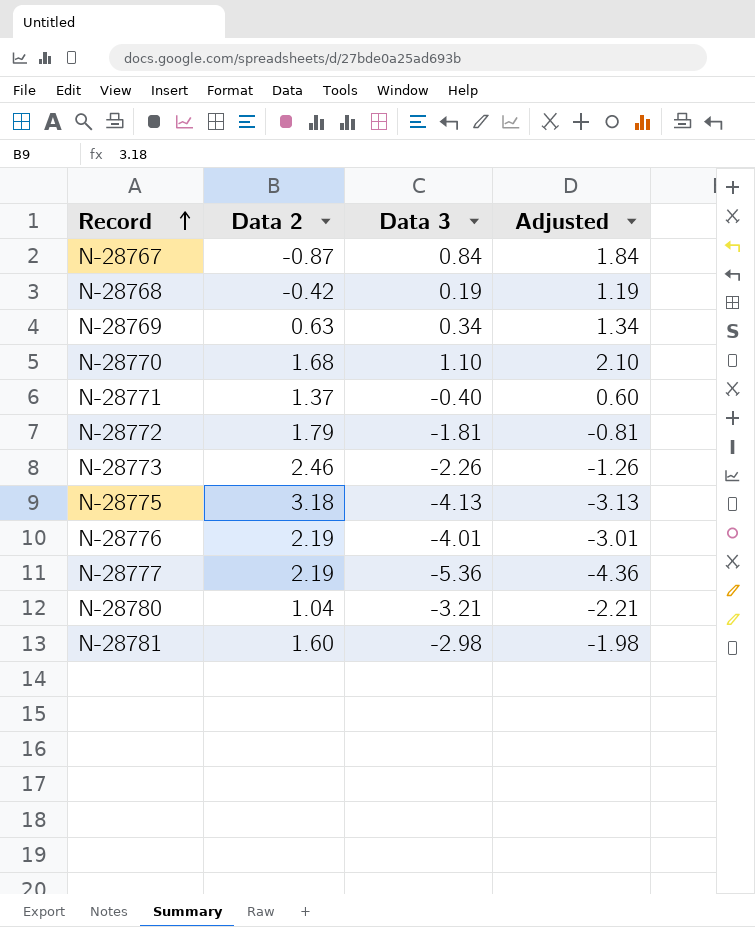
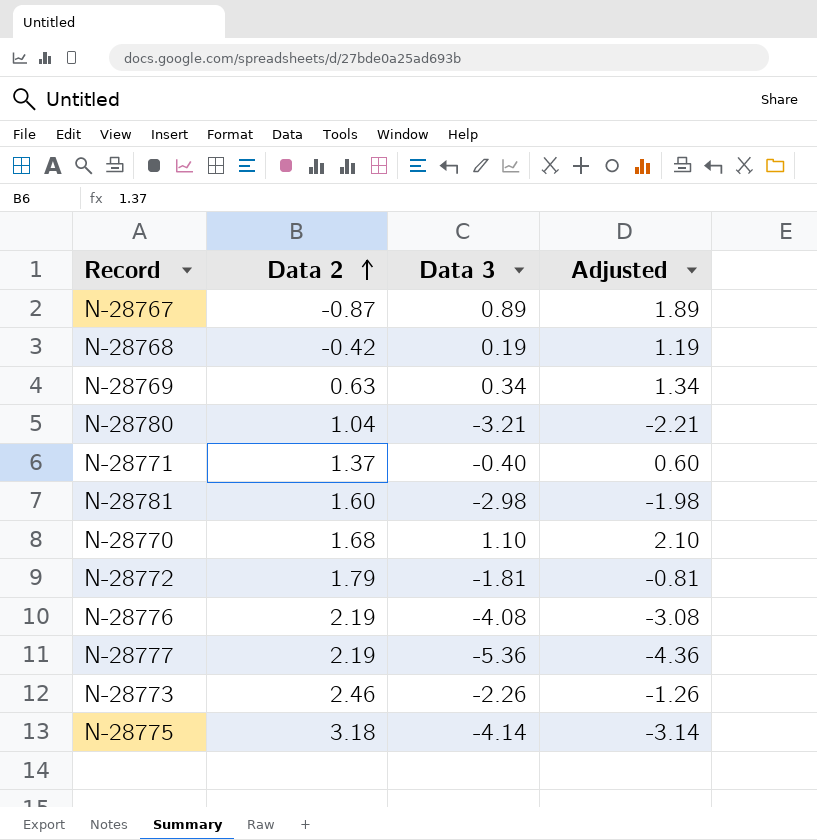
row order: Record ascending -> Data 2 ascending
N-28767 | Data 3: 0.84 -> 0.89
N-28767 | Adjusted: 1.84 -> 1.89
N-28776 | Data 3: -4.01 -> -4.08
N-28776 | Adjusted: -3.01 -> -3.08
N-28775 | Data 3: -4.13 -> -4.14
N-28775 | Adjusted: -3.13 -> -3.14

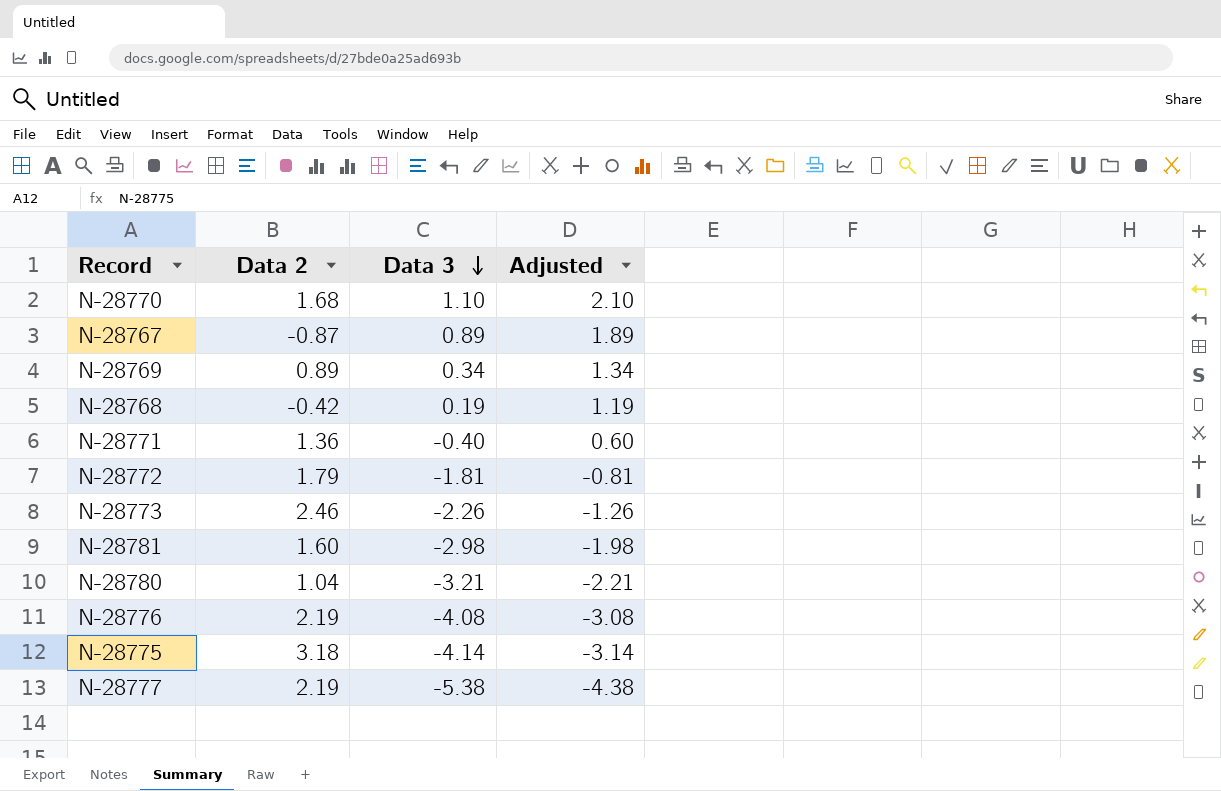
row order: Data 2 ascending -> Data 3 descending
N-28769 | Data 2: 0.63 -> 0.89
N-28771 | Data 2: 1.37 -> 1.36
N-28777 | Data 3: -5.36 -> -5.38
N-28777 | Adjusted: -4.36 -> -4.38

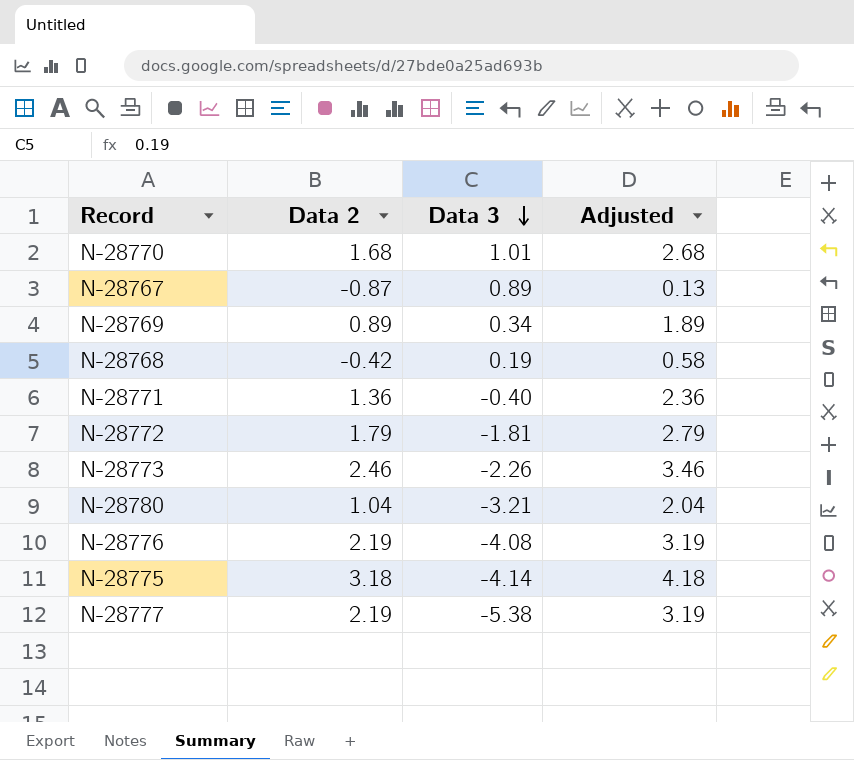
column Adjusted | formula: [Data 3] + 1 -> [Data 2] + 1
row N-28781: 1.60 | -2.98 | -1.98 -> none
N-28770 | Data 3: 1.10 -> 1.01

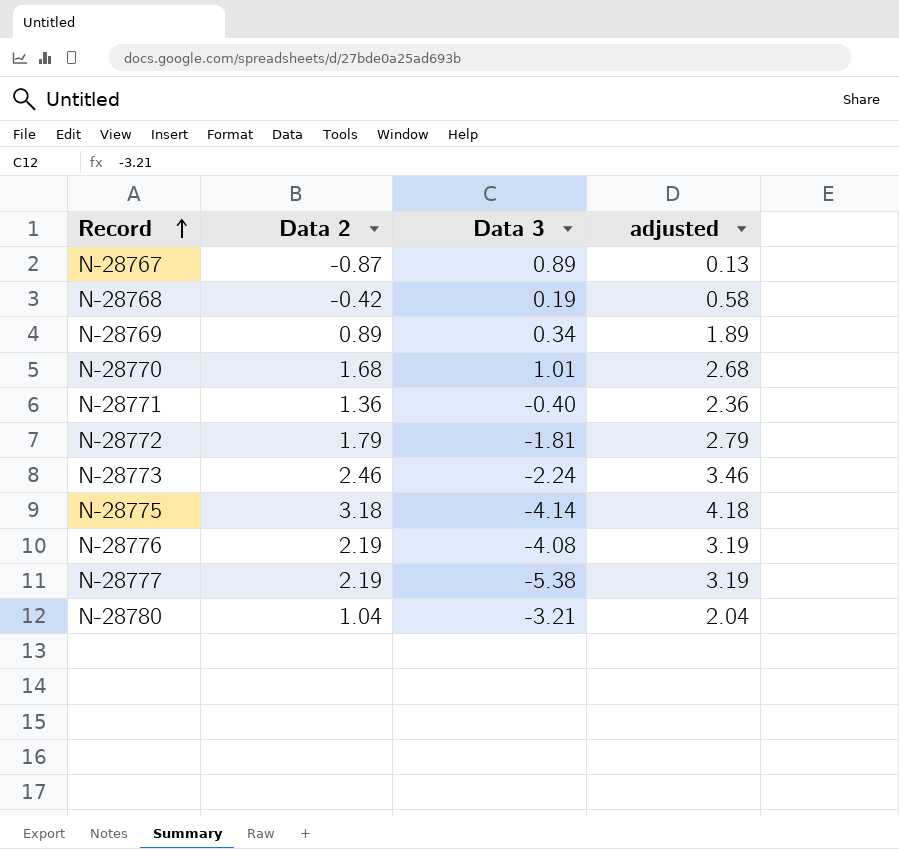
row order: Data 3 descending -> Record ascending
column name: Adjusted -> adjusted
N-28773 | Data 3: -2.26 -> -2.24

